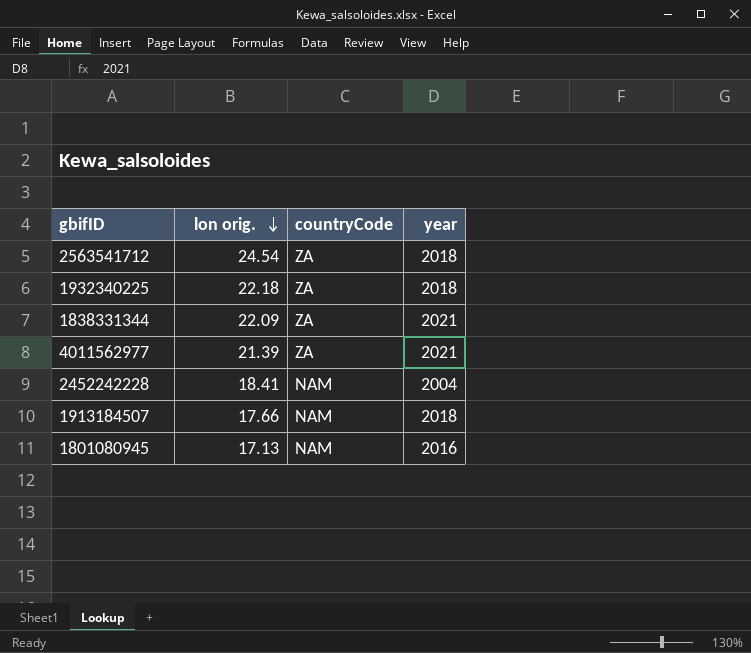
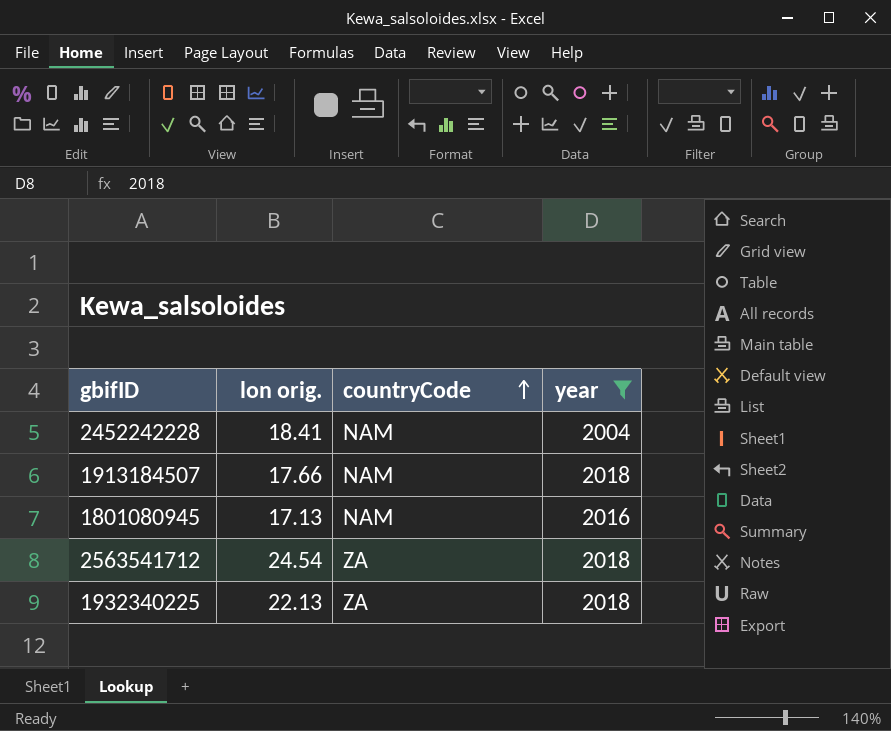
filter: none -> year != 2021
row order: lon orig. descending -> countryCode ascending
1932340225 | lon orig.: 22.18 -> 22.13

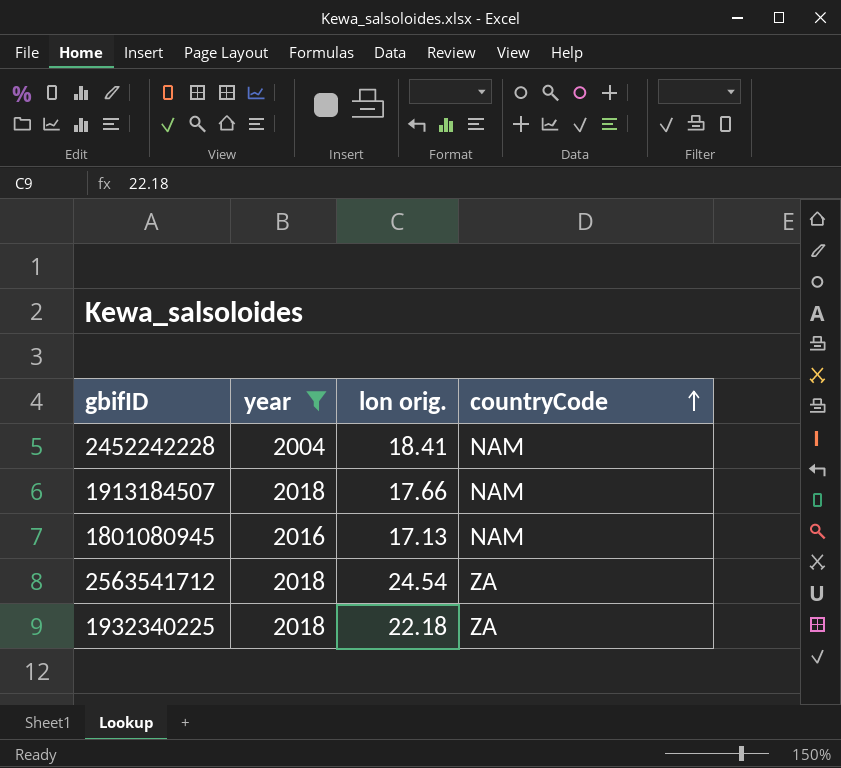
column year | position: 4 -> 2
1932340225 | lon orig.: 22.13 -> 22.18

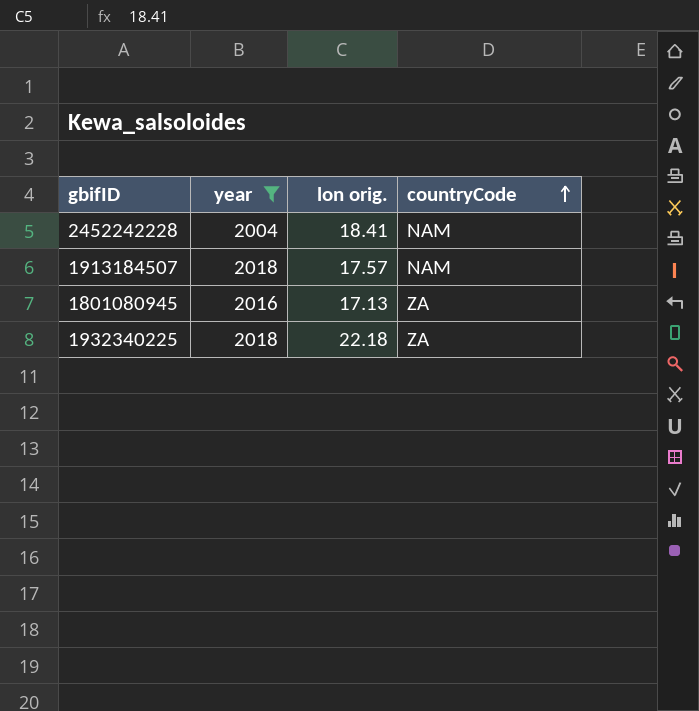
row 2563541712: 2018 | 24.54 | ZA -> none
1913184507 | lon orig.: 17.66 -> 17.57
1801080945 | countryCode: NAM -> ZA

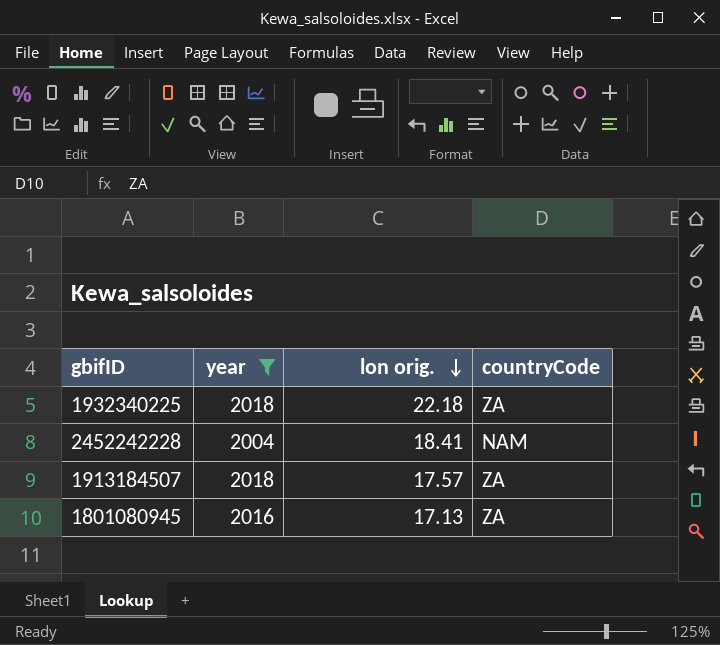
row order: countryCode ascending -> lon orig. descending
1913184507 | countryCode: NAM -> ZA

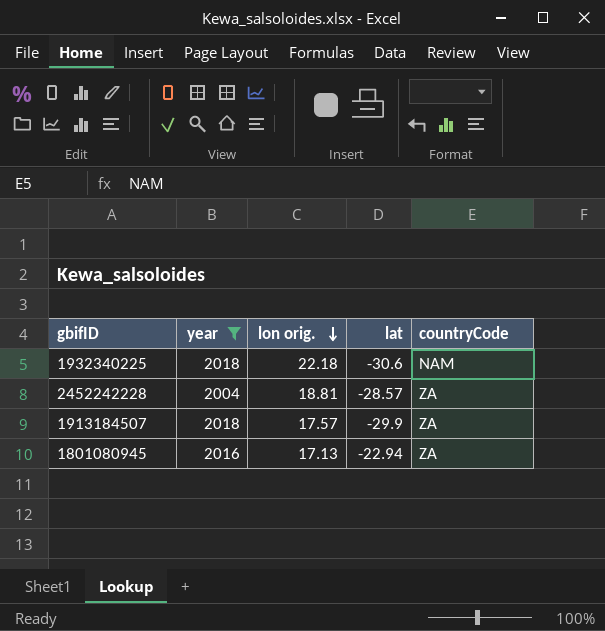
column lat | position: none -> 4
1932340225 | countryCode: ZA -> NAM
2452242228 | lon orig.: 18.41 -> 18.81
2452242228 | countryCode: NAM -> ZA

